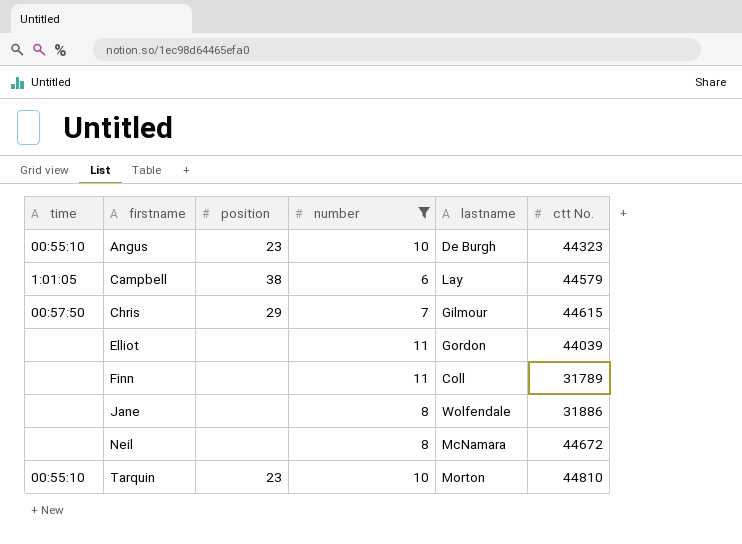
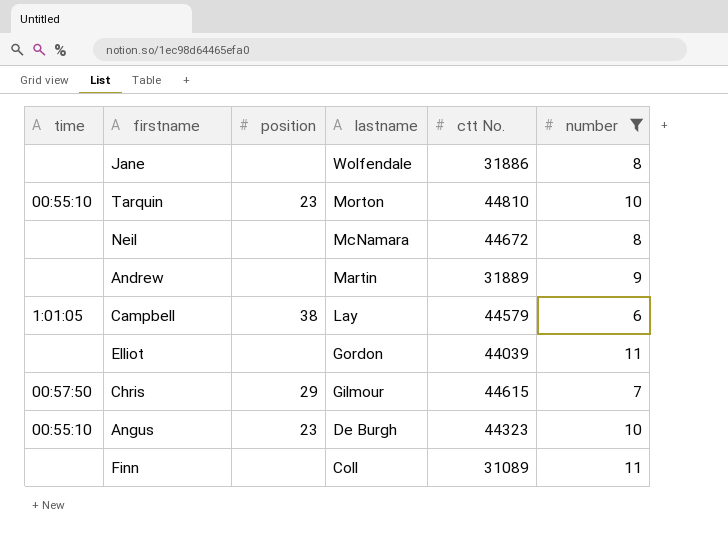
row order: firstname ascending -> lastname descending
column number | position: 4 -> 6
row Andrew: none -> none | none | Martin | 31889 | 9
Finn | ctt No.: 31789 -> 31089

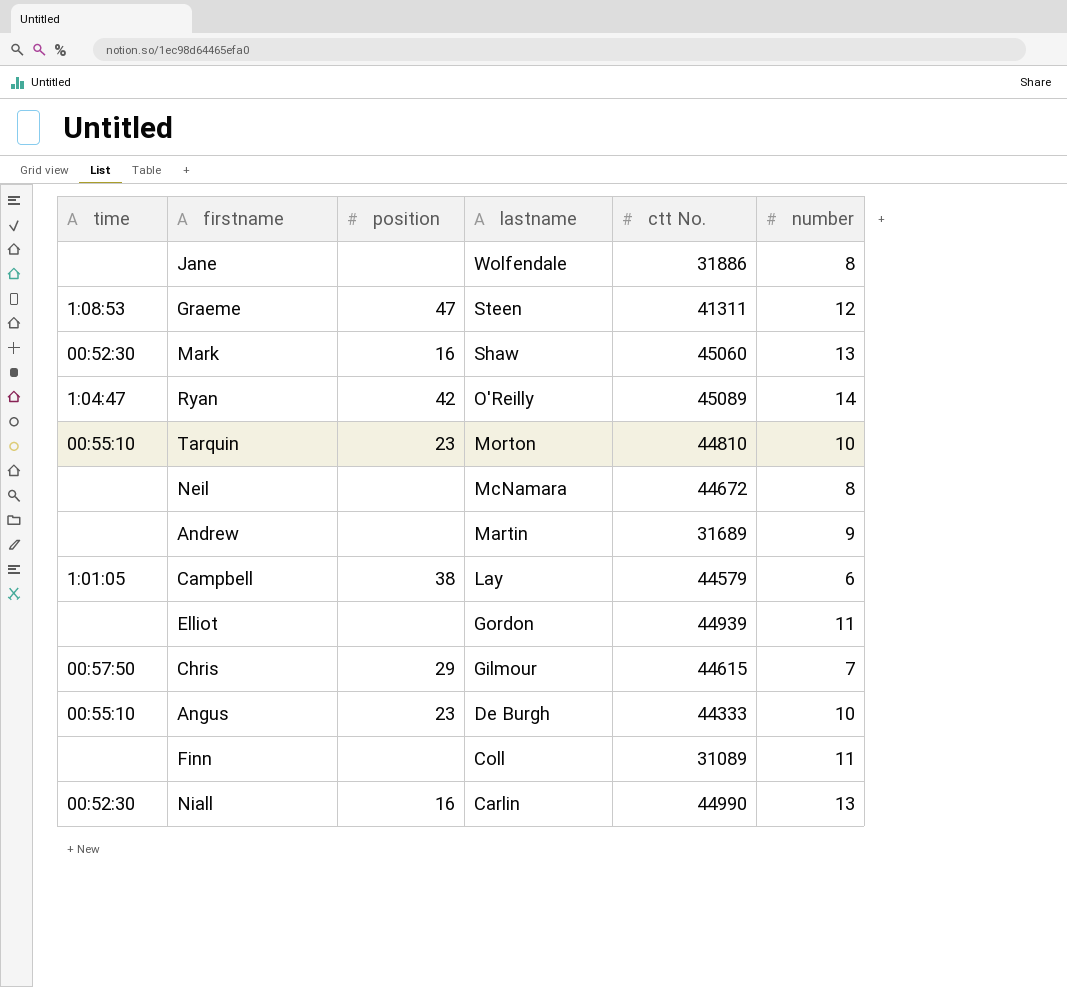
filter: number <= 11 -> none
Andrew | ctt No.: 31889 -> 31689
Elliot | ctt No.: 44039 -> 44939
Angus | ctt No.: 44323 -> 44333

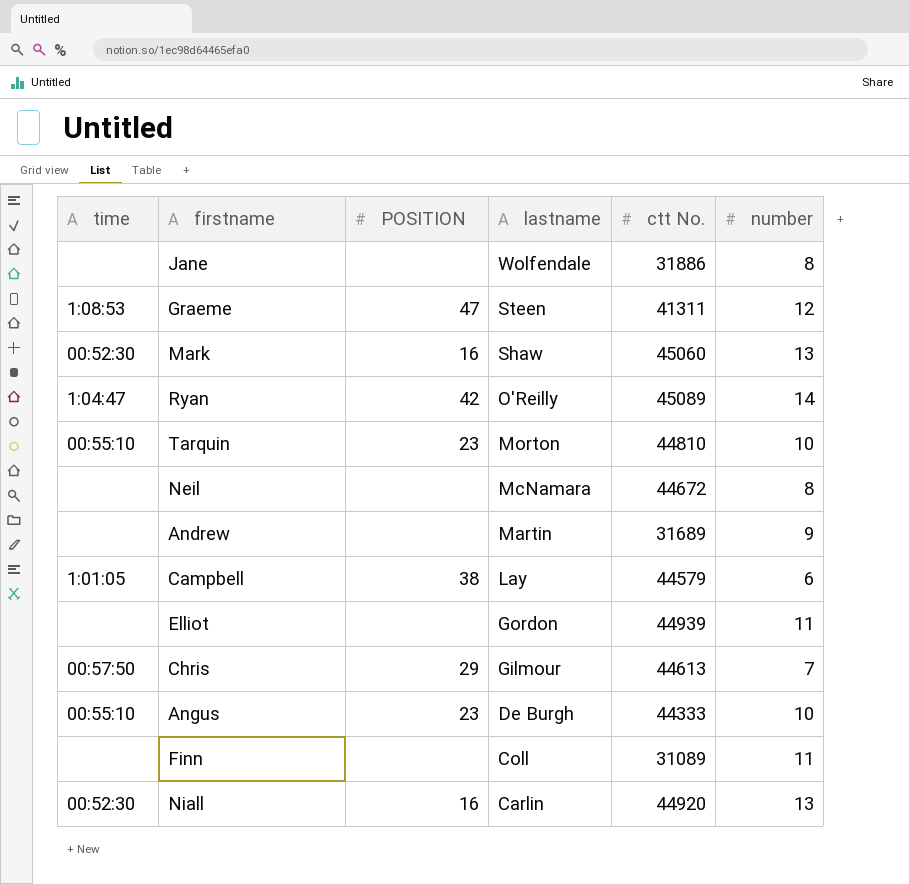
column name: position -> POSITION
Chris | ctt No.: 44615 -> 44613
Niall | ctt No.: 44990 -> 44920

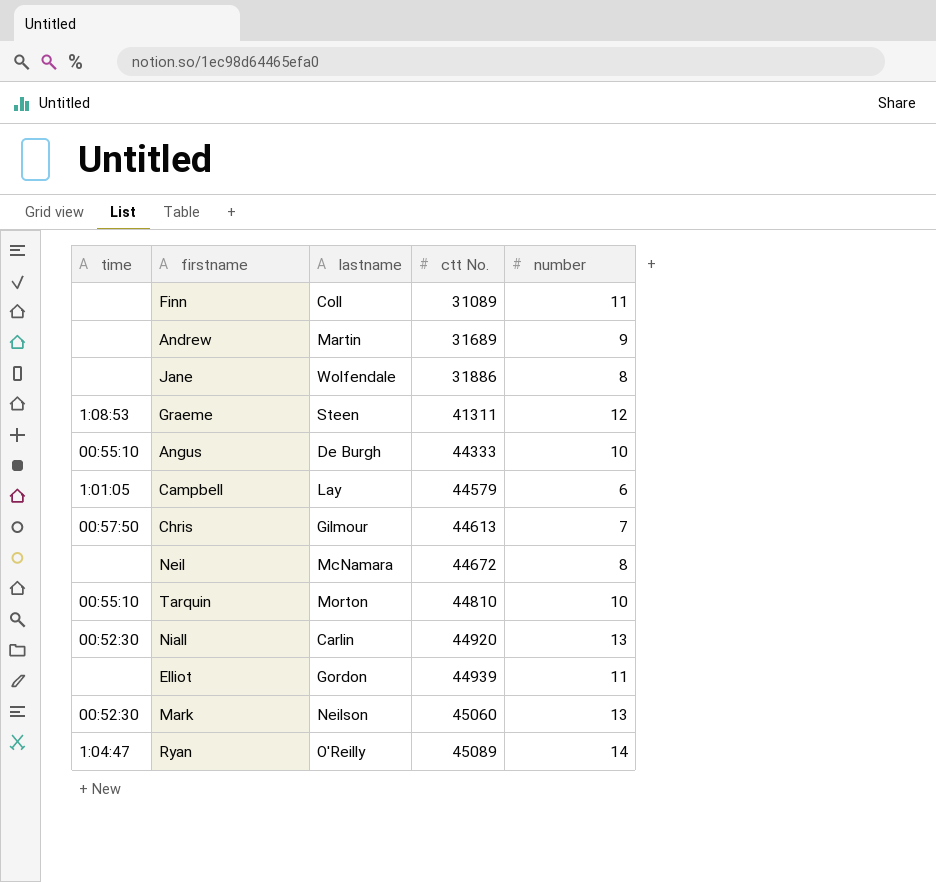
row order: lastname descending -> ctt No. ascending
column POSITION | position: 3 -> none
Mark | lastname: Shaw -> Neilson

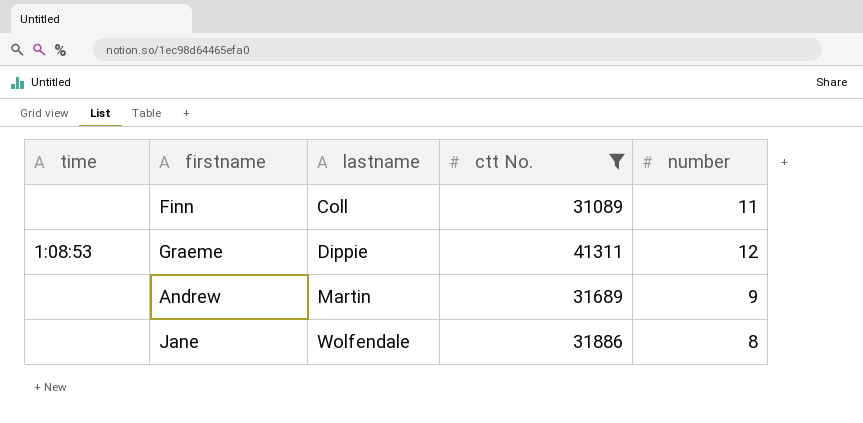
filter: none -> ctt No. <= 41311
row order: ctt No. ascending -> lastname ascending
Graeme | lastname: Steen -> Dippie

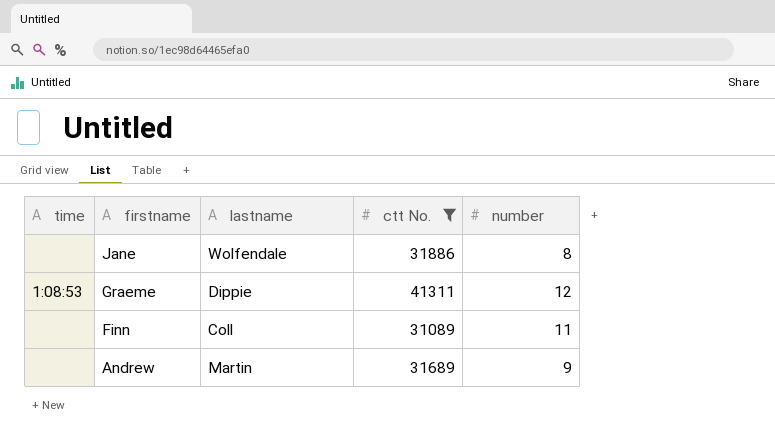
row order: lastname ascending -> firstname descending

